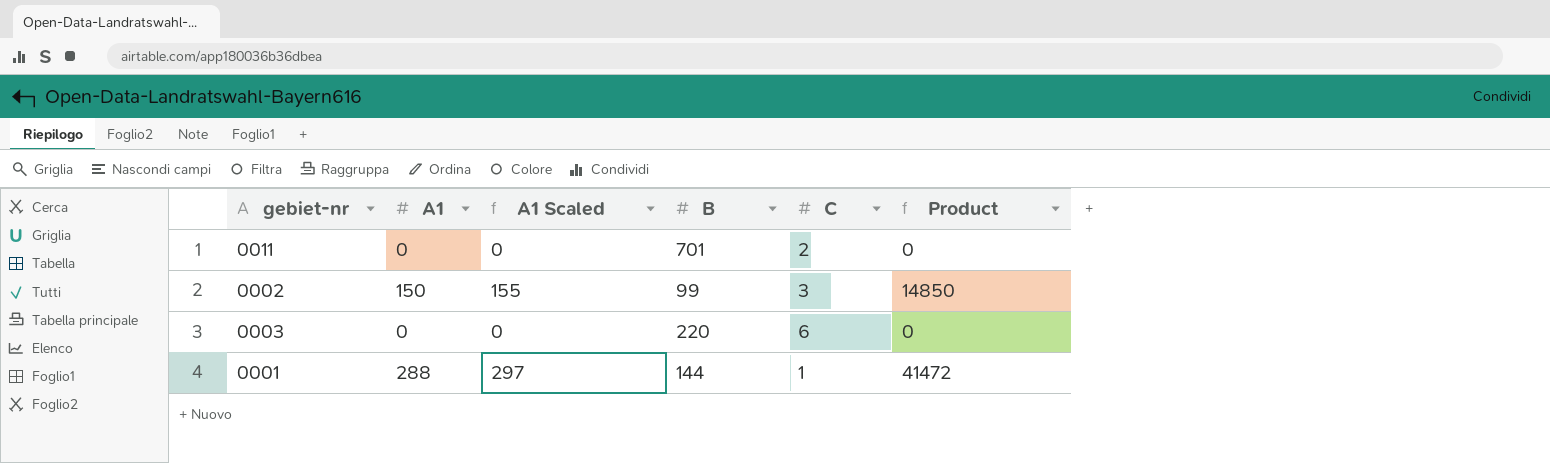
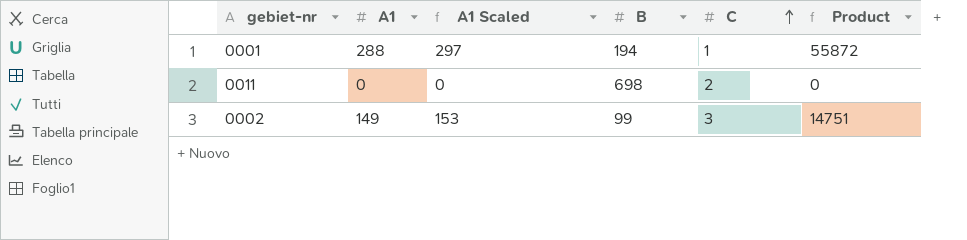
row order: none -> C ascending
row 0003: 0 | 0 | 220 | 6 | 0 -> none
0001 | B: 144 -> 194
0001 | Product: 41472 -> 55872
0011 | B: 701 -> 698
0002 | A1: 150 -> 149
0002 | A1 Scaled: 155 -> 153
0002 | Product: 14850 -> 14751

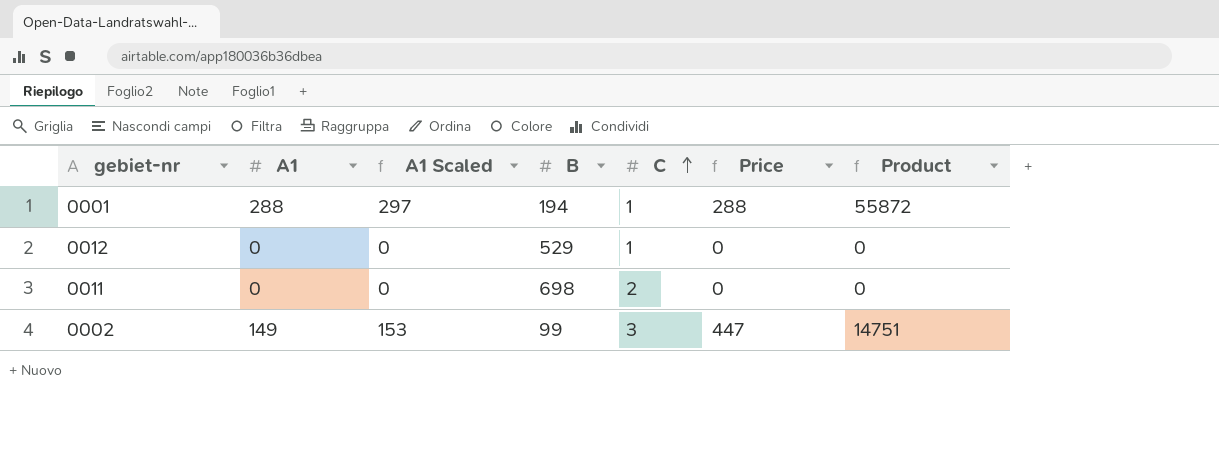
column Price | formula: none -> [A1] * [C]
row 0012: none -> 0 | 0 | 529 | 1 | 0 | 0

